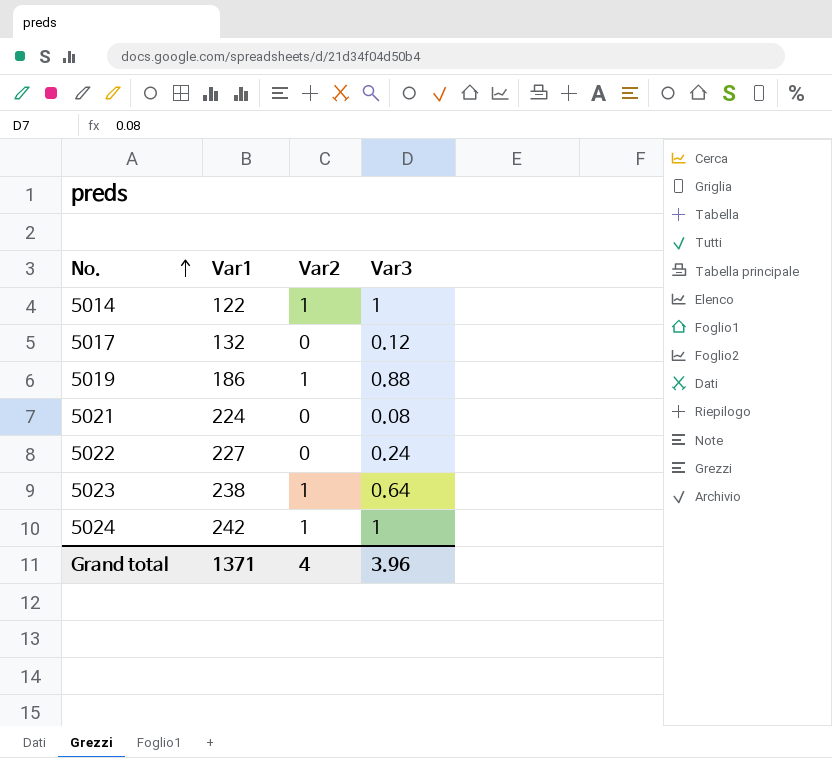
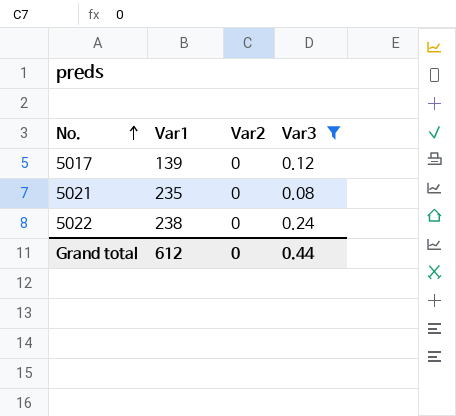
filter: none -> Var3 <= 0.24
5017 | Var1: 132 -> 139
5021 | Var1: 224 -> 235
5022 | Var1: 227 -> 238
Grand total | Var1: 1371 -> 612
Grand total | Var2: 4 -> 0
Grand total | Var3: 3.96 -> 0.44

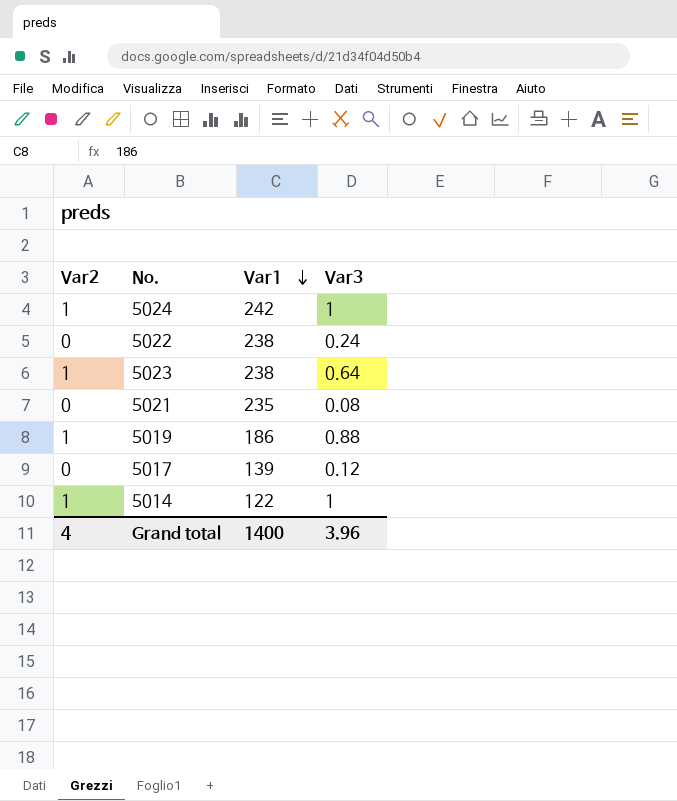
filter: Var3 <= 0.24 -> none
row order: No. ascending -> Var1 descending
column Var2 | position: 3 -> 1
Grand total | Var2: 0 -> 4
Grand total | Var1: 612 -> 1400
Grand total | Var3: 0.44 -> 3.96

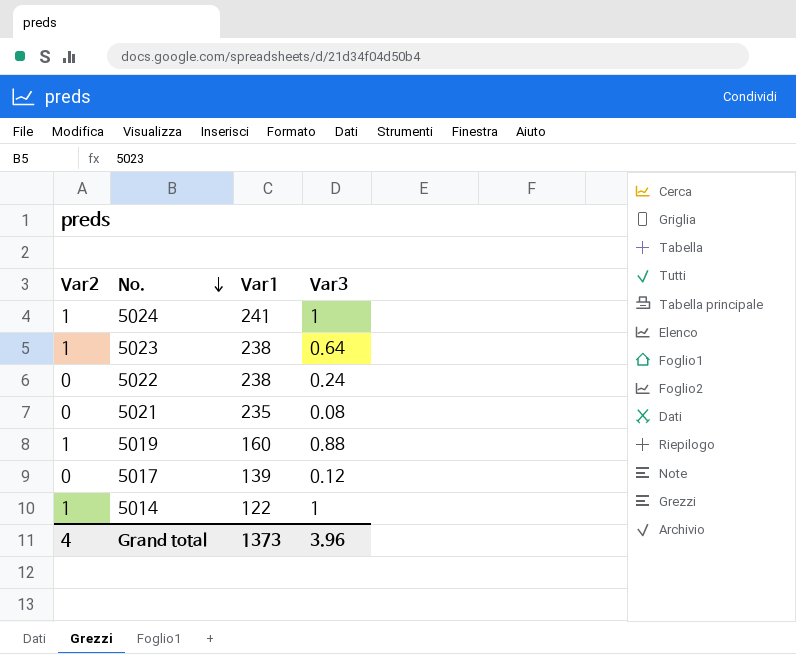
row order: Var1 descending -> No. descending
5024 | Var1: 242 -> 241
5019 | Var1: 186 -> 160
Grand total | Var1: 1400 -> 1373

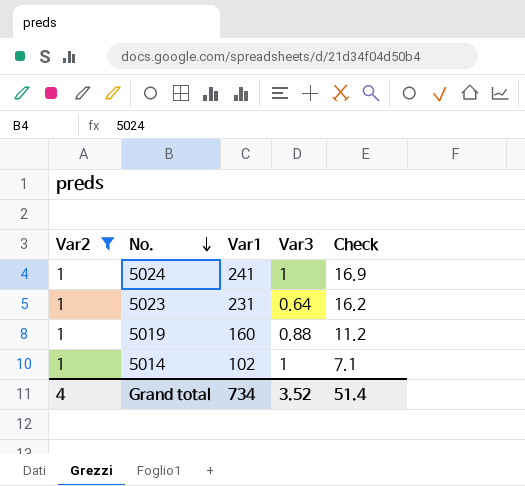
filter: none -> Var2 = 1
column Check | formula: none -> [Var1] * 0.07
5023 | Var1: 238 -> 231
5014 | Var1: 122 -> 102
Grand total | Var1: 1373 -> 734
Grand total | Var3: 3.96 -> 3.52

